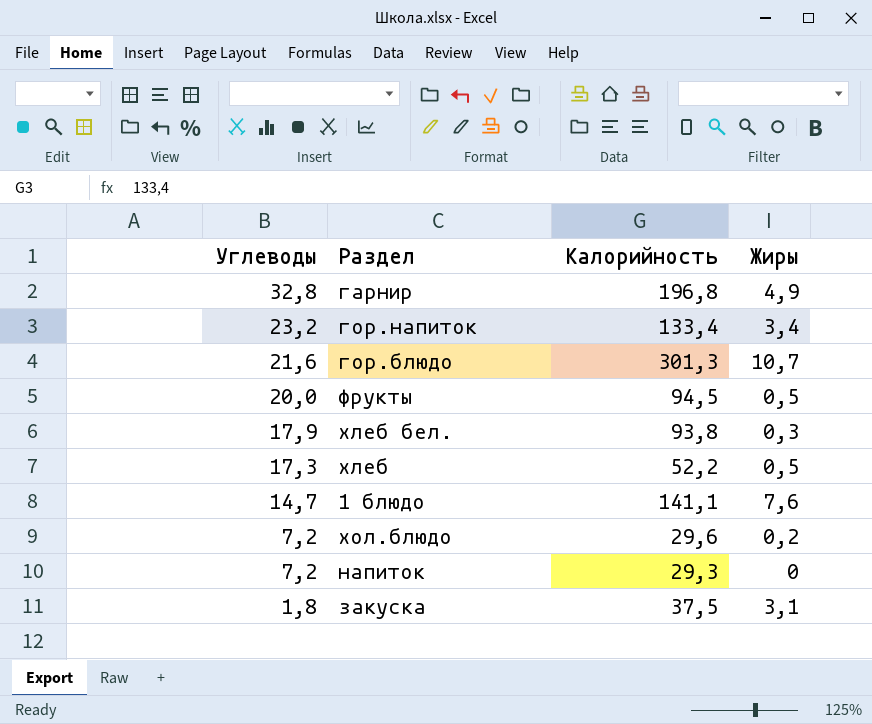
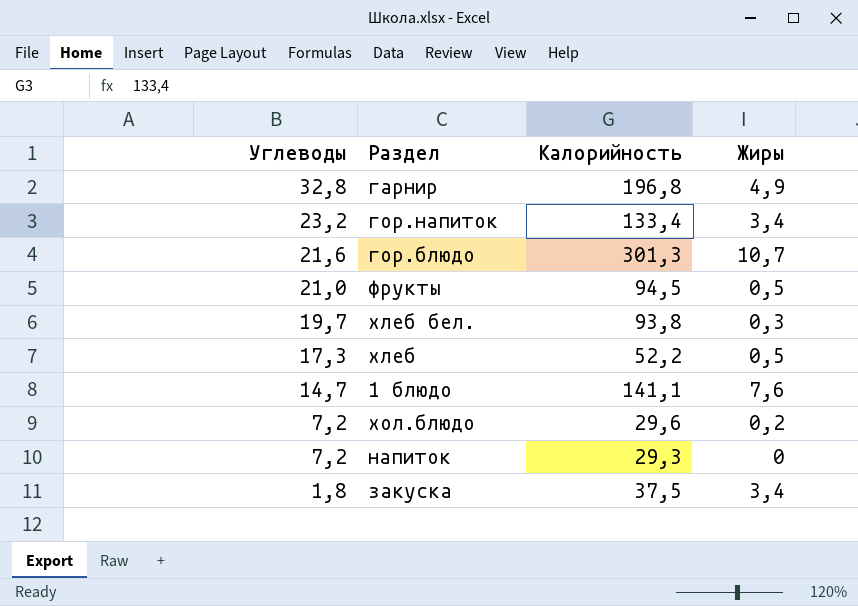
фрукты | Углеводы: 20,0 -> 21,0
хлеб бел. | Углеводы: 17,9 -> 19,7
закуска | Жиры: 3,1 -> 3,4

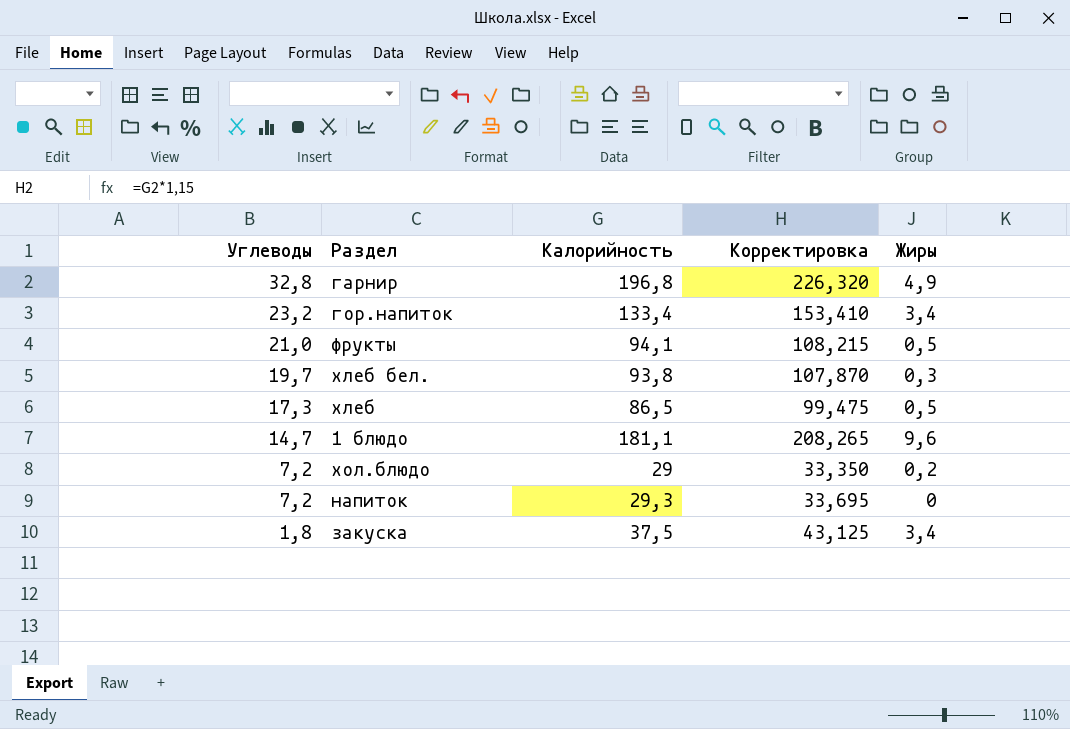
column Корректировка | formula: none -> [Калорийность] * 1,15
row гор.блюдо: 21,6 | 301,3 | 10,7 -> none
фрукты | Калорийность: 94,5 -> 94,1
хлеб | Калорийность: 52,2 -> 86,5
1 блюдо | Калорийность: 141,1 -> 181,1
1 блюдо | Жиры: 7,6 -> 9,6
хол.блюдо | Калорийность: 29,6 -> 29

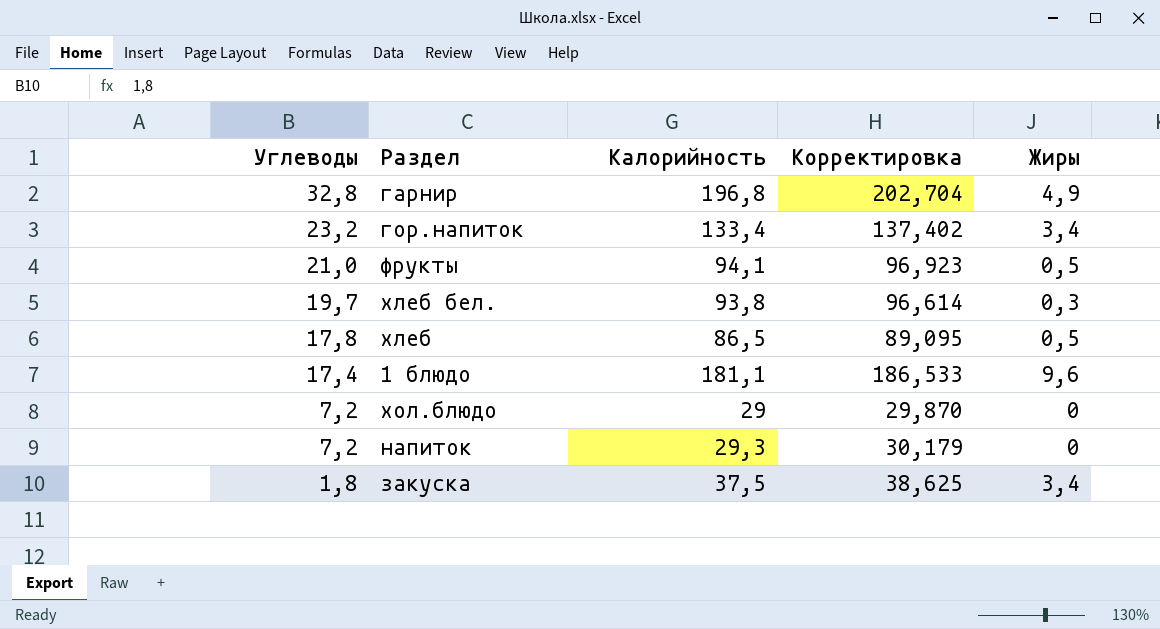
column Корректировка | formula: [Калорийность] * 1,15 -> [Калорийность] * 1,03
хлеб | Углеводы: 17,3 -> 17,8
1 блюдо | Углеводы: 14,7 -> 17,4
хол.блюдо | Жиры: 0,2 -> 0

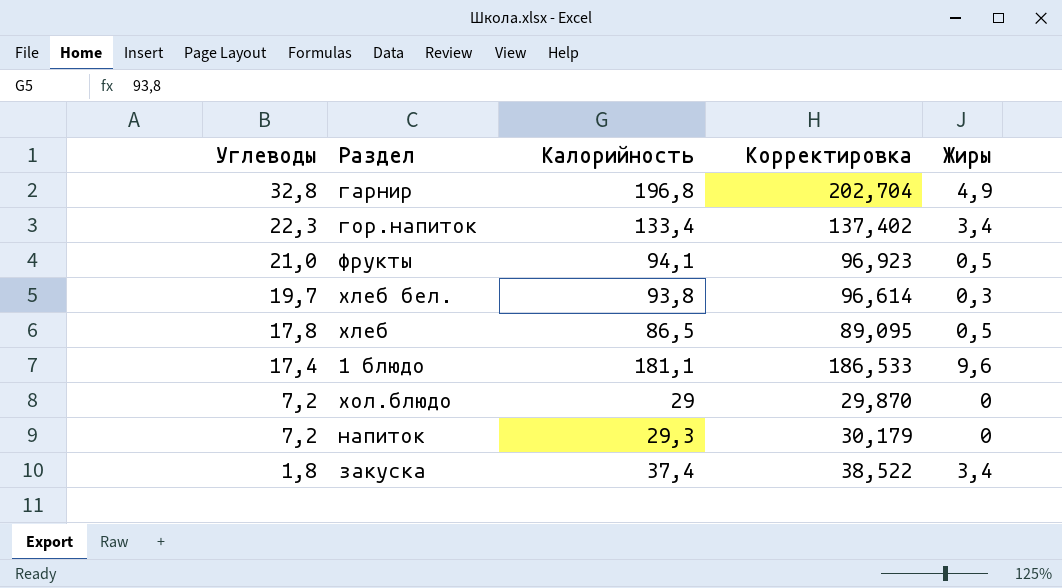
гор.напиток | Углеводы: 23,2 -> 22,3
закуска | Калорийность: 37,5 -> 37,4
закуска | Корректировка: 38,625 -> 38,522

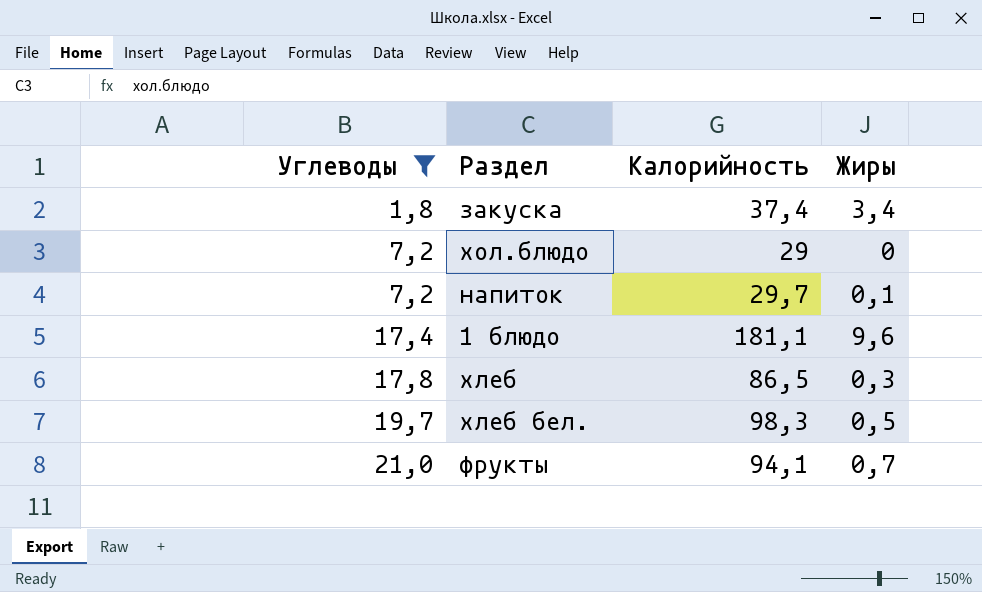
filter: none -> Углеводы <= 21,0
row order: Углеводы descending -> Углеводы ascending
column Корректировка | formula: [Калорийность] * 1,03 -> none
напиток | Калорийность: 29,3 -> 29,7
напиток | Жиры: 0 -> 0,1
хлеб | Жиры: 0,5 -> 0,3
хлеб бел. | Калорийность: 93,8 -> 98,3
хлеб бел. | Жиры: 0,3 -> 0,5
фрукты | Жиры: 0,5 -> 0,7

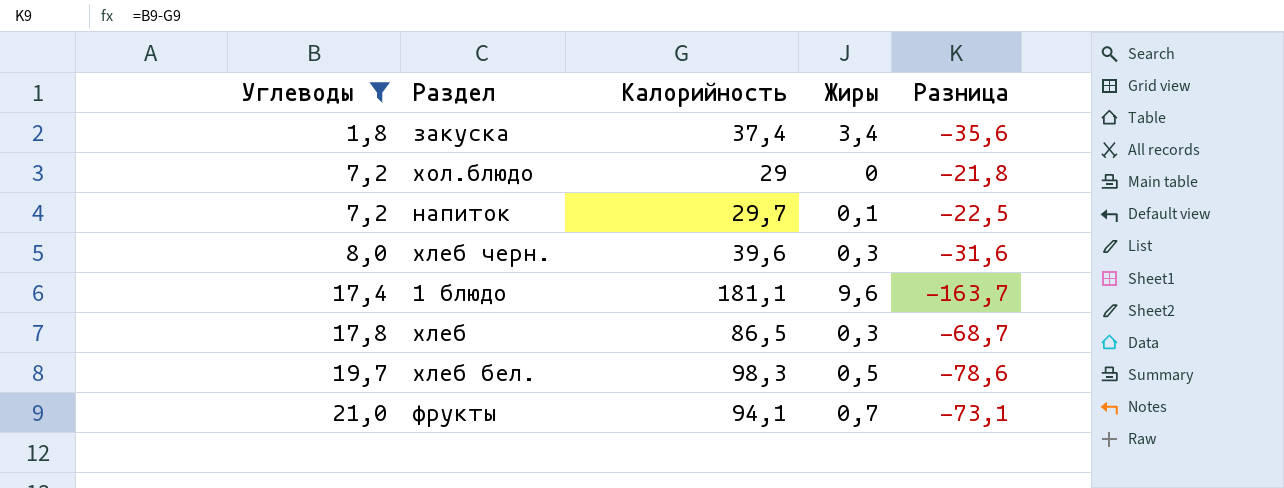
column Разница | formula: none -> [Углеводы] - [Калорийность]
row хлеб черн.: none -> 8,0 | 39,6 | 0,3 | -31,6

